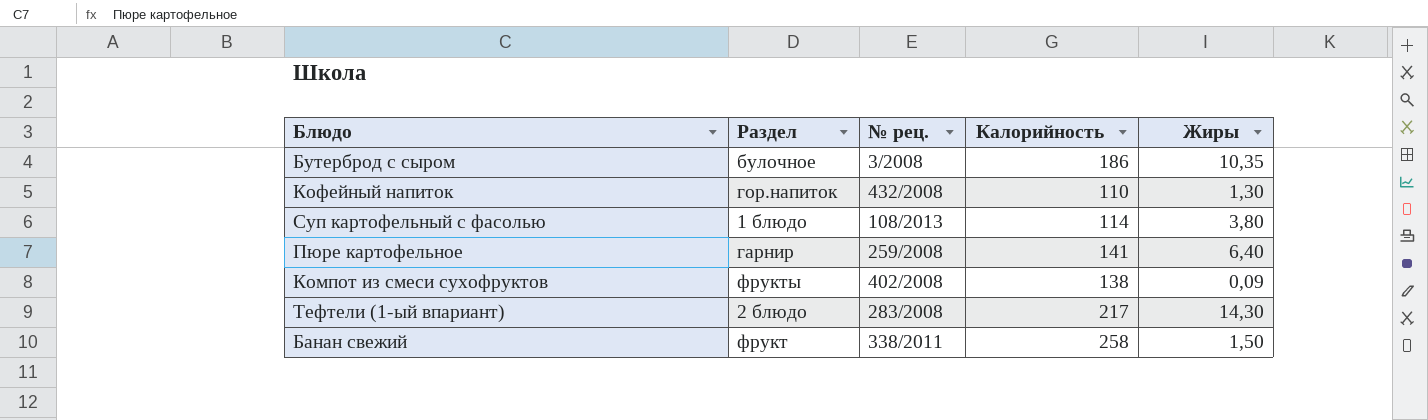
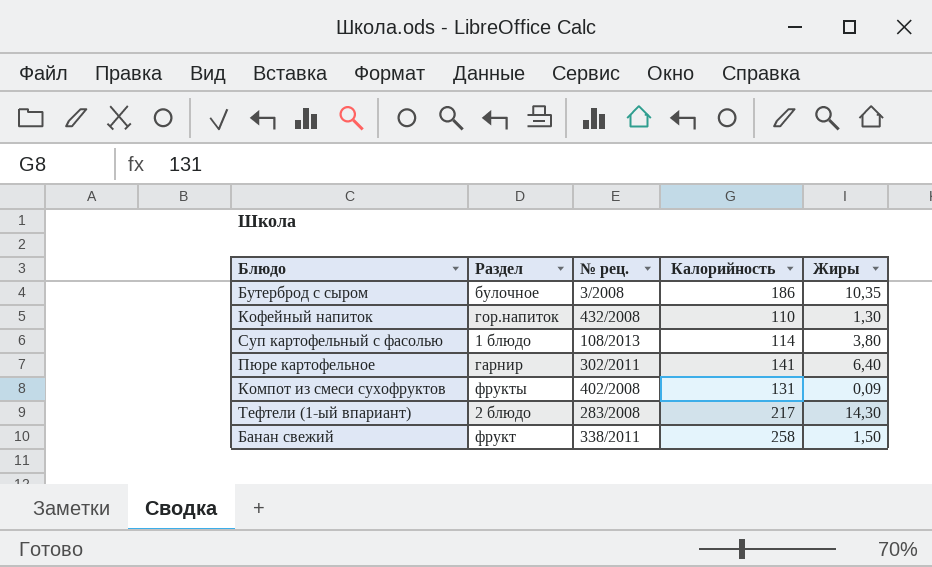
Пюре картофельное | № рец.: 259/2008 -> 302/2011
Компот из смеси сухофруктов | Калорийность: 138 -> 131

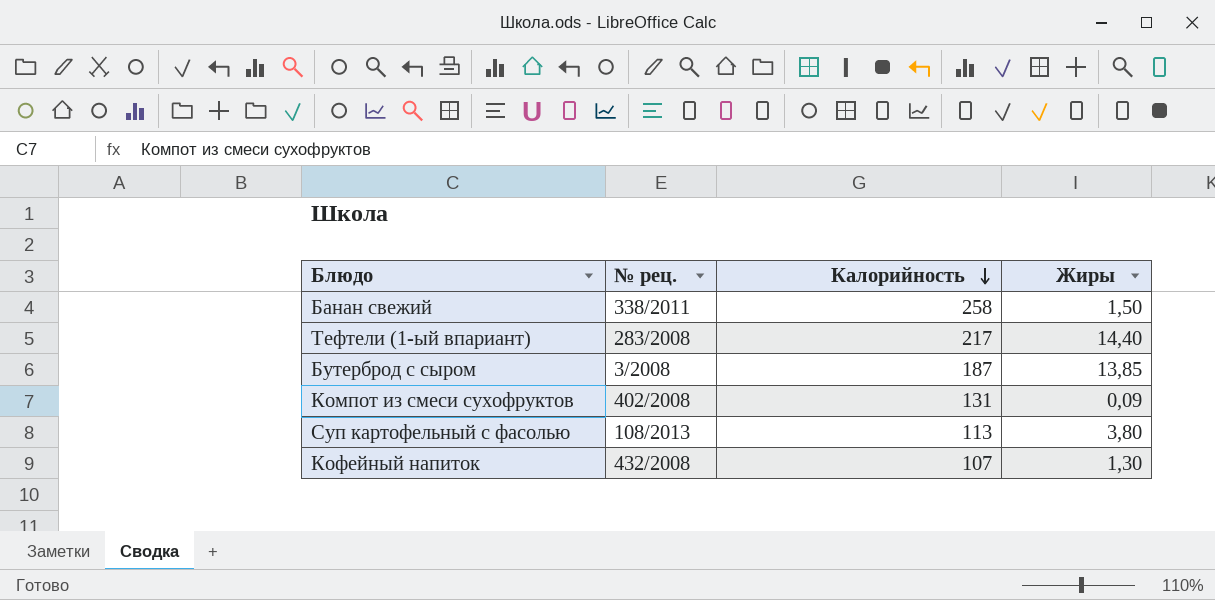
row order: none -> Калорийность descending
column Раздел | position: 2 -> none
row Пюре картофельное: гарнир | 302/2011 | 141 | 6,40 -> none
Тефтели (1-ый впариант) | Жиры: 14,30 -> 14,40
Бутерброд с сыром | Калорийность: 186 -> 187
Бутерброд с сыром | Жиры: 10,35 -> 13,85
Суп картофельный с фасолью | Калорийность: 114 -> 113
Кофейный напиток | Калорийность: 110 -> 107

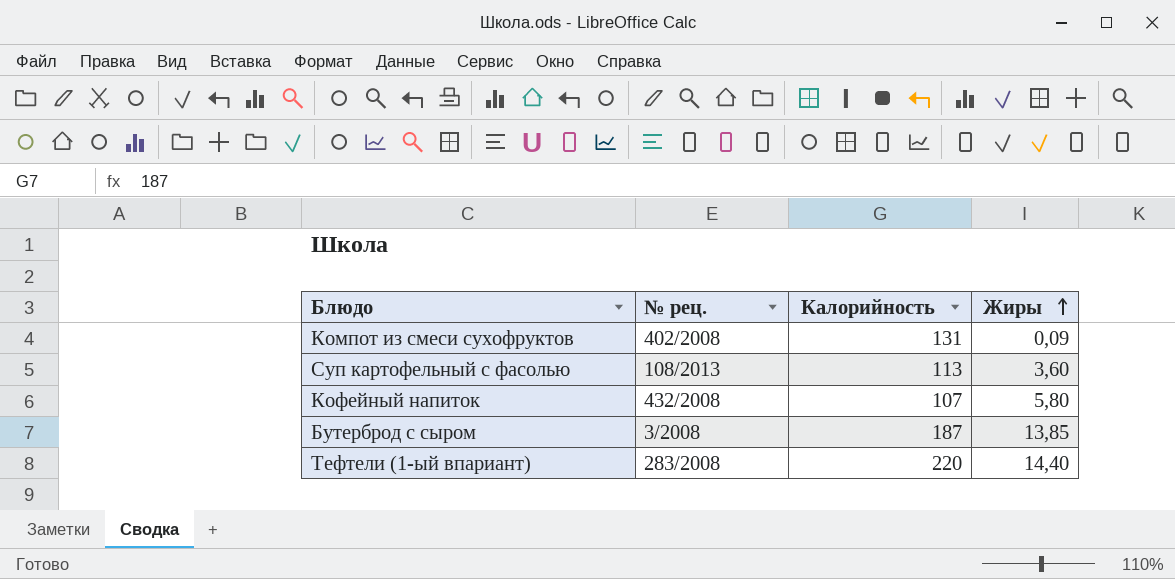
row order: Калорийность descending -> Жиры ascending
row Банан свежий: 338/2011 | 258 | 1,50 -> none
Суп картофельный с фасолью | Жиры: 3,80 -> 3,60
Кофейный напиток | Жиры: 1,30 -> 5,80
Тефтели (1-ый впариант) | Калорийность: 217 -> 220

